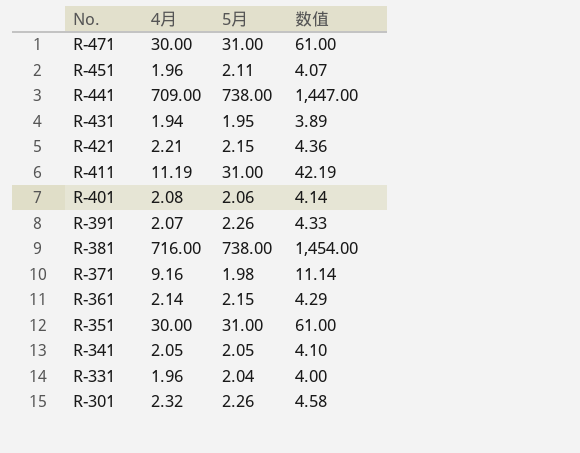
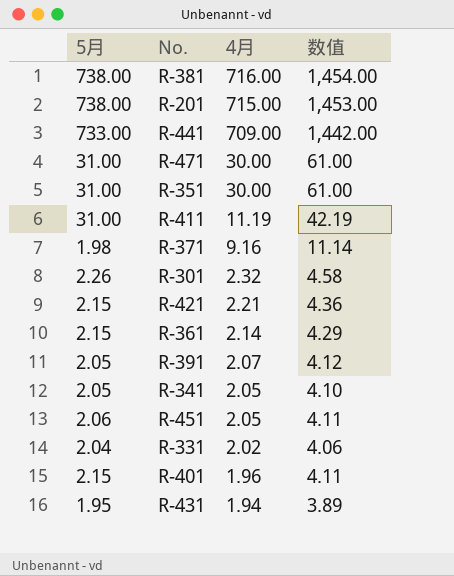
row order: No. descending -> 4月 descending
column 5月 | position: 3 -> 1
row R-201: none -> 738.00 | 715.00 | 1,453.00
R-441 | 5月: 738.00 -> 733.00
R-441 | 数值: 1,447.00 -> 1,442.00
R-391 | 5月: 2.26 -> 2.05
R-391 | 数值: 4.33 -> 4.12
R-451 | 5月: 2.11 -> 2.06
R-451 | 4月: 1.96 -> 2.05
R-451 | 数值: 4.07 -> 4.11
R-331 | 4月: 1.96 -> 2.02
R-331 | 数值: 4.00 -> 4.06
R-401 | 5月: 2.06 -> 2.15
R-401 | 4月: 2.08 -> 1.96
R-401 | 数值: 4.14 -> 4.11

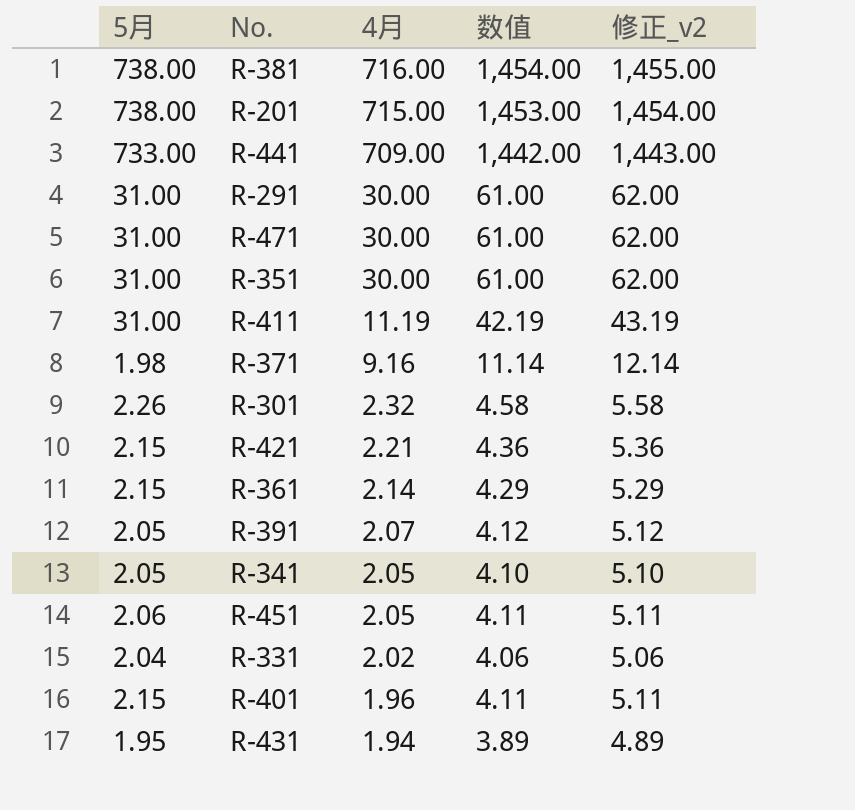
column 修正_v2 | formula: none -> [数值] + 1
row R-291: none -> 31.00 | 30.00 | 61.00 | 62.00

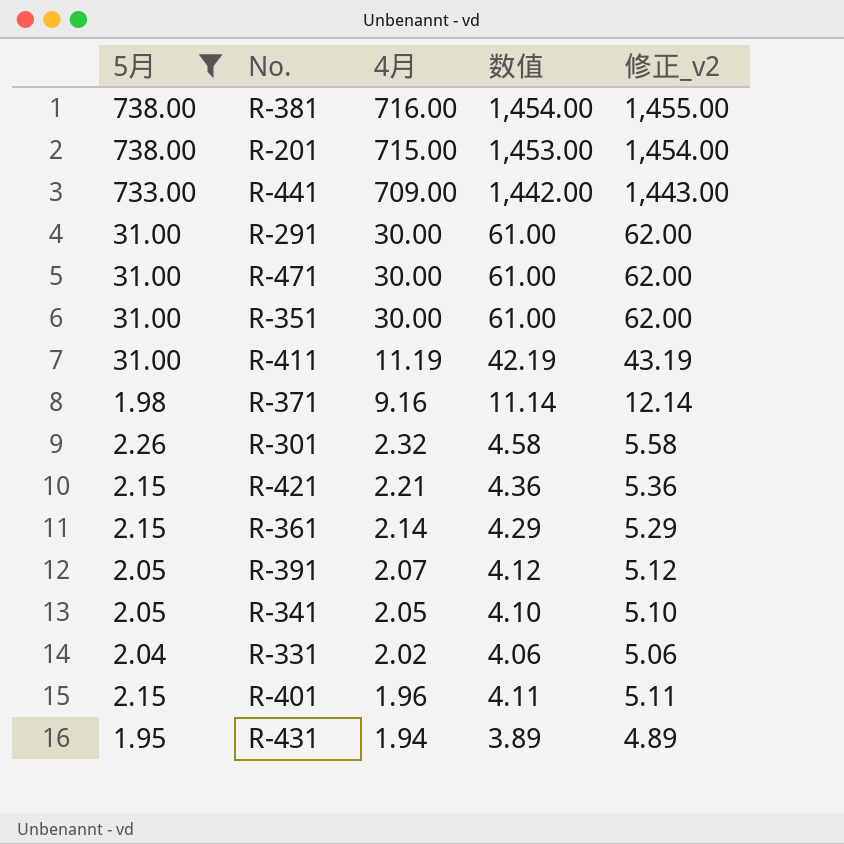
filter: none -> 5月 != 2.06

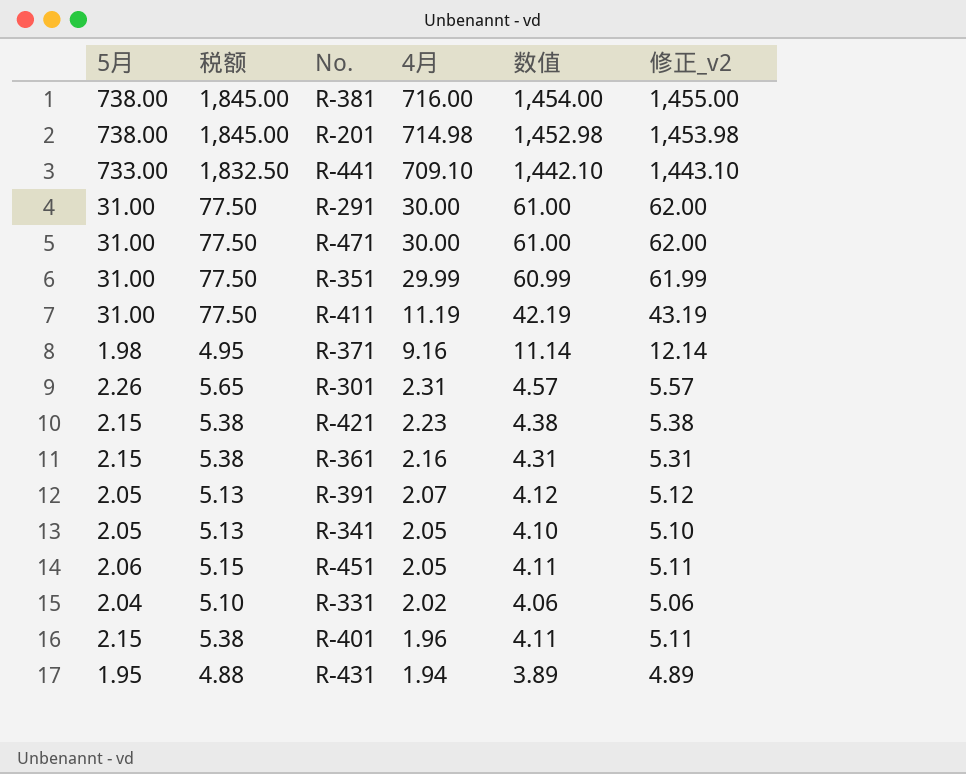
filter: 5月 != 2.06 -> none
column 税额 | formula: none -> [5月] * 2.5
R-201 | 4月: 715.00 -> 714.98
R-201 | 数值: 1,453.00 -> 1,452.98
R-201 | 修正_v2: 1,454.00 -> 1,453.98
R-441 | 4月: 709.00 -> 709.10
R-441 | 数值: 1,442.00 -> 1,442.10
R-441 | 修正_v2: 1,443.00 -> 1,443.10
R-351 | 4月: 30.00 -> 29.99
R-351 | 数值: 61.00 -> 60.99
R-351 | 修正_v2: 62.00 -> 61.99
R-301 | 4月: 2.32 -> 2.31
R-301 | 数值: 4.58 -> 4.57
R-301 | 修正_v2: 5.58 -> 5.57
R-421 | 4月: 2.21 -> 2.23
R-421 | 数值: 4.36 -> 4.38
R-421 | 修正_v2: 5.36 -> 5.38
R-361 | 4月: 2.14 -> 2.16
R-361 | 数值: 4.29 -> 4.31
R-361 | 修正_v2: 5.29 -> 5.31

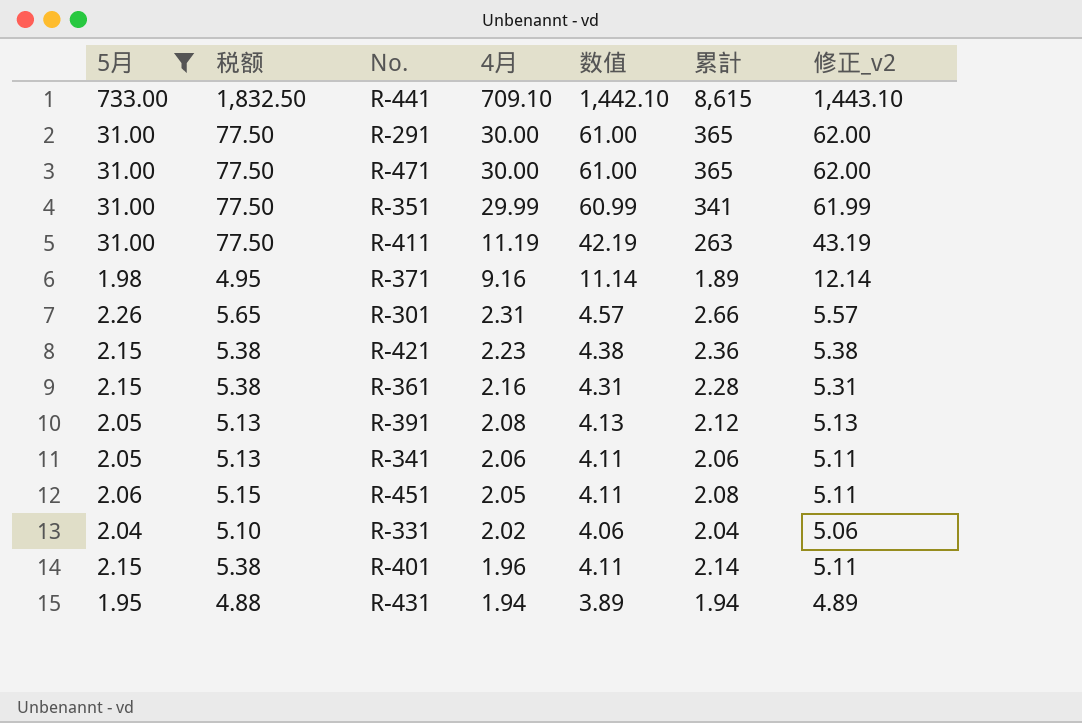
filter: none -> 5月 != 738.00
column 累計 | position: none -> 6
R-391 | 4月: 2.07 -> 2.08
R-391 | 数值: 4.12 -> 4.13
R-391 | 修正_v2: 5.12 -> 5.13
R-341 | 4月: 2.05 -> 2.06
R-341 | 数值: 4.10 -> 4.11
R-341 | 修正_v2: 5.10 -> 5.11

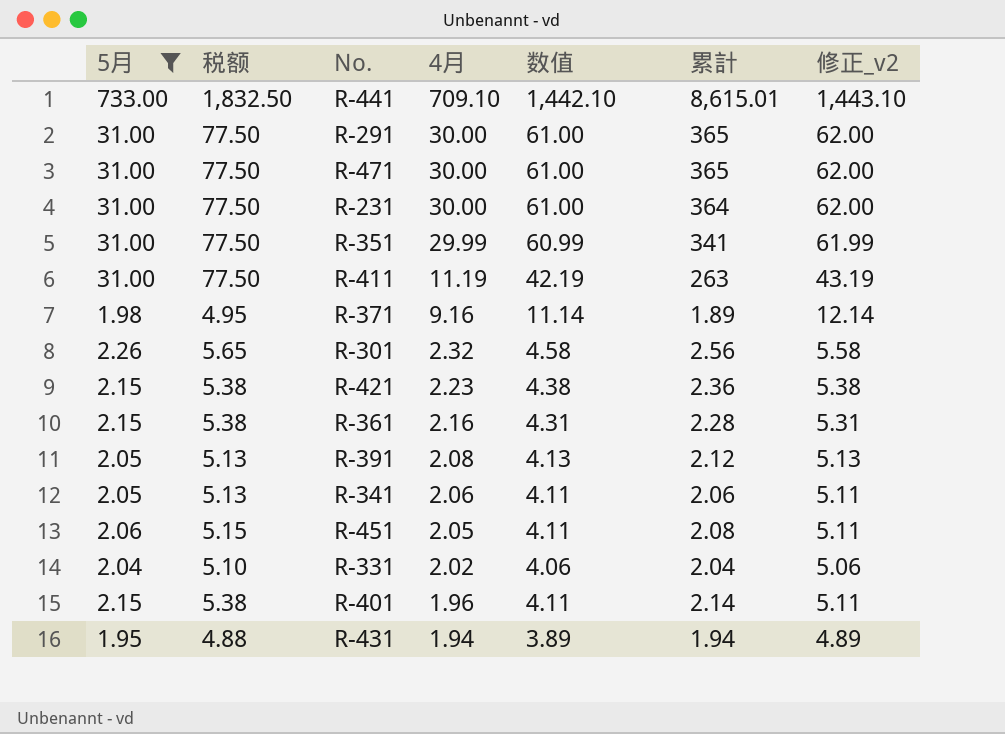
R-441 | 累計: 8,615 -> 8,615.01
row R-231: none -> 31.00 | 77.50 | 30.00 | 61.00 | 364 | 62.00
R-301 | 4月: 2.31 -> 2.32
R-301 | 数值: 4.57 -> 4.58
R-301 | 累計: 2.66 -> 2.56
R-301 | 修正_v2: 5.57 -> 5.58

